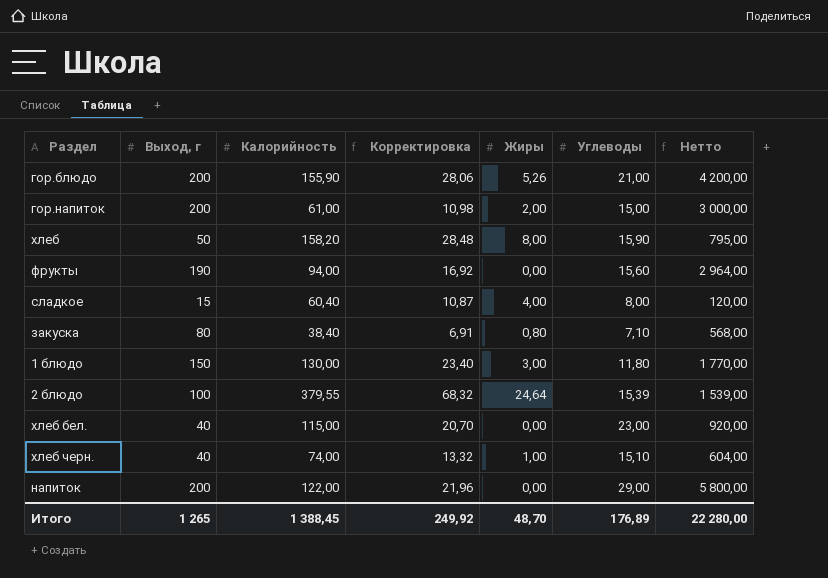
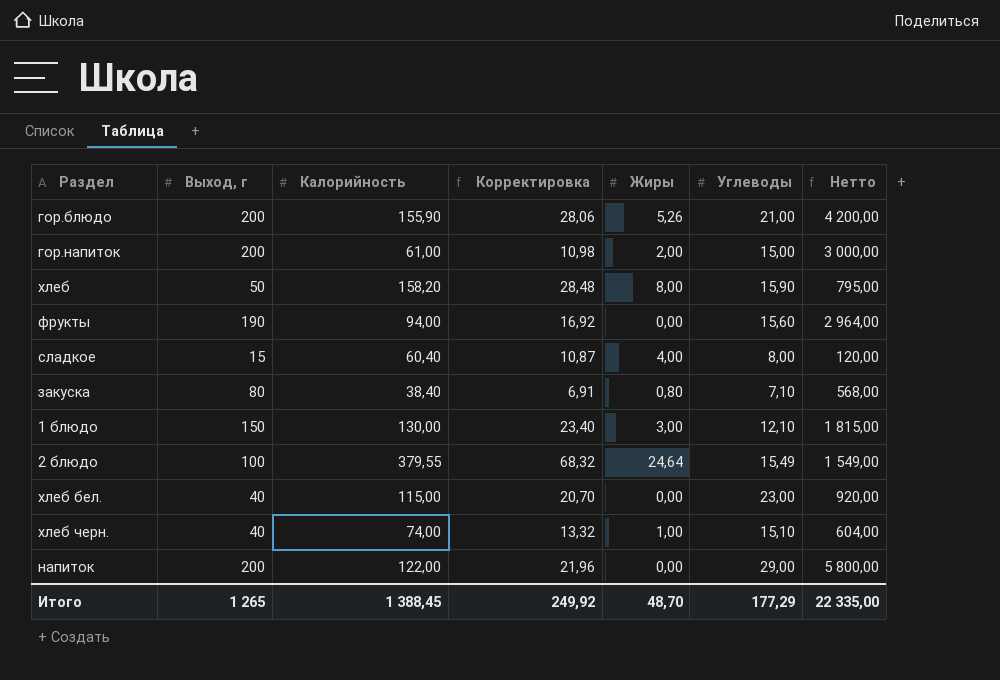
1 блюдо | Углеводы: 11,80 -> 12,10
1 блюдо | Нетто: 1 770,00 -> 1 815,00
2 блюдо | Углеводы: 15,39 -> 15,49
2 блюдо | Нетто: 1 539,00 -> 1 549,00
Итого | Углеводы: 176,89 -> 177,29
Итого | Нетто: 22 280,00 -> 22 335,00

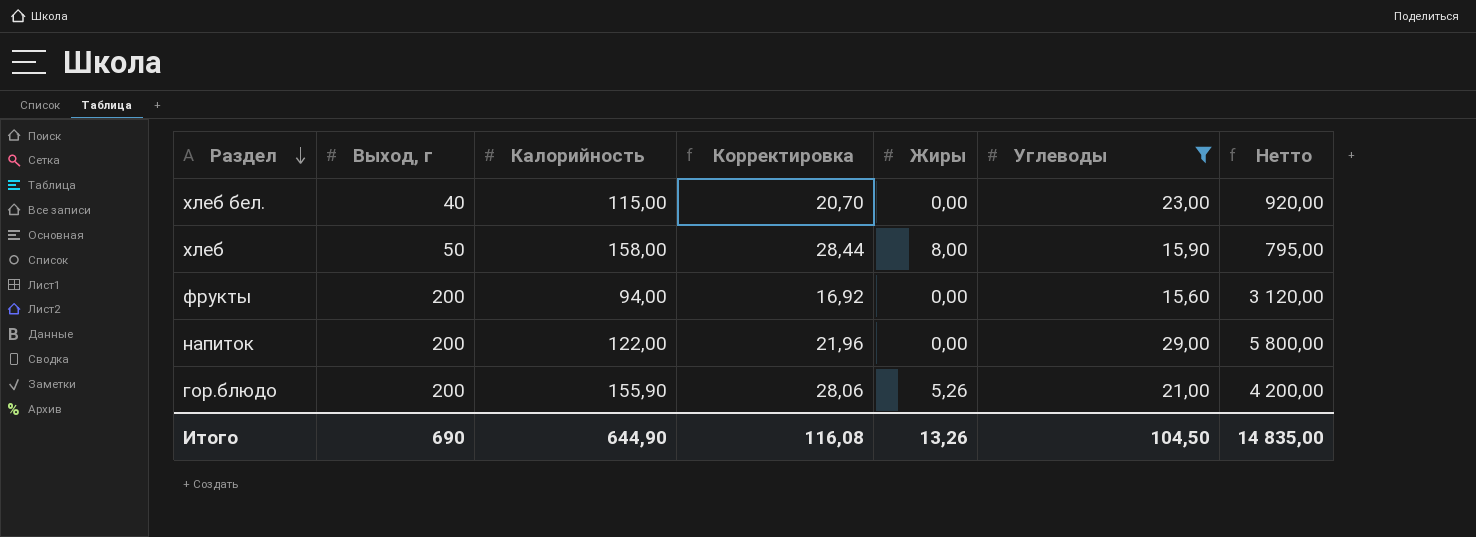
filter: none -> Углеводы >= 15,60
row order: none -> Раздел descending
хлеб | Калорийность: 158,20 -> 158,00
хлеб | Корректировка: 28,48 -> 28,44
фрукты | Выход, г: 190 -> 200
фрукты | Нетто: 2 964,00 -> 3 120,00
Итого | Выход, г: 1 265 -> 690
Итого | Калорийность: 1 388,45 -> 644,90
Итого | Корректировка: 249,92 -> 116,08
Итого | Жиры: 48,70 -> 13,26
Итого | Углеводы: 177,29 -> 104,50
Итого | Нетто: 22 335,00 -> 14 835,00

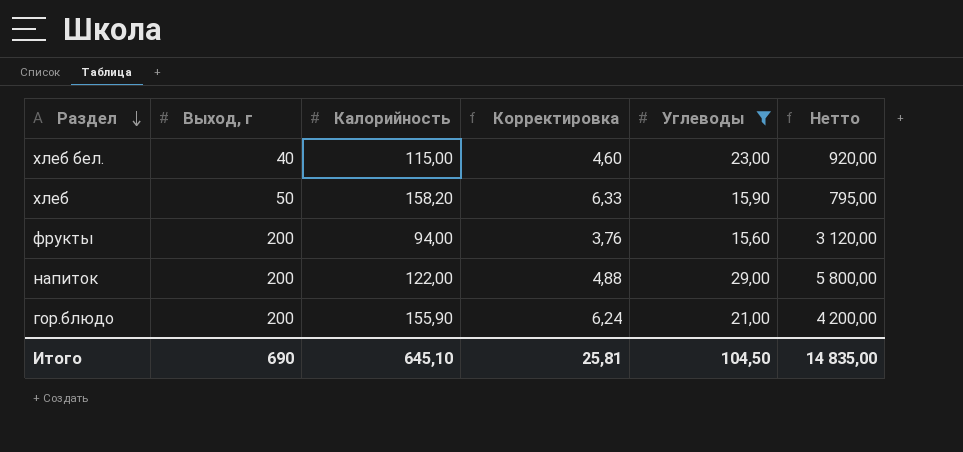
column Жиры | position: 5 -> none
column Корректировка | formula: [Калорийность] * 0,18 -> [Калорийность] * 0,04
хлеб | Калорийность: 158,00 -> 158,20
Итого | Калорийность: 644,90 -> 645,10
Итого | Корректировка: 116,08 -> 25,81

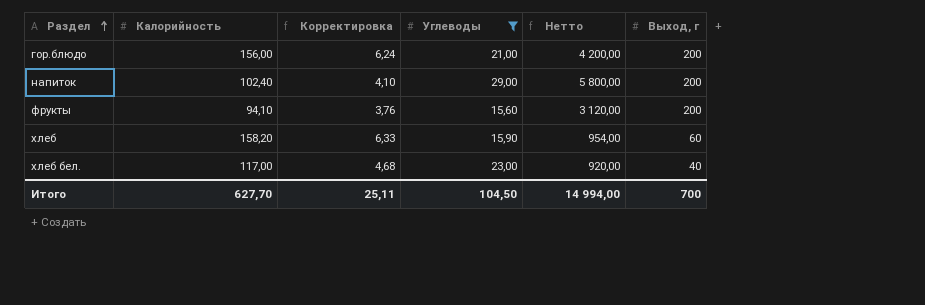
row order: Раздел descending -> Раздел ascending
column Выход, г | position: 2 -> 6
гор.блюдо | Калорийность: 155,90 -> 156,00
напиток | Калорийность: 122,00 -> 102,40
напиток | Корректировка: 4,88 -> 4,10
фрукты | Калорийность: 94,00 -> 94,10
хлеб | Нетто: 795,00 -> 954,00
хлеб | Выход, г: 50 -> 60
хлеб бел. | Калорийность: 115,00 -> 117,00
хлеб бел. | Корректировка: 4,60 -> 4,68
Итого | Калорийность: 645,10 -> 627,70
Итого | Корректировка: 25,81 -> 25,11
Итого | Нетто: 14 835,00 -> 14 994,00
Итого | Выход, г: 690 -> 700

